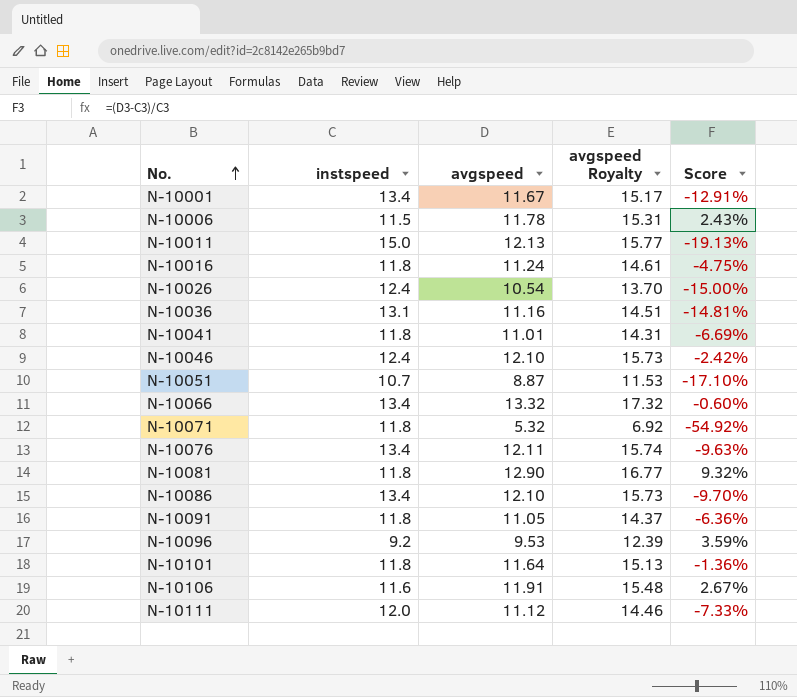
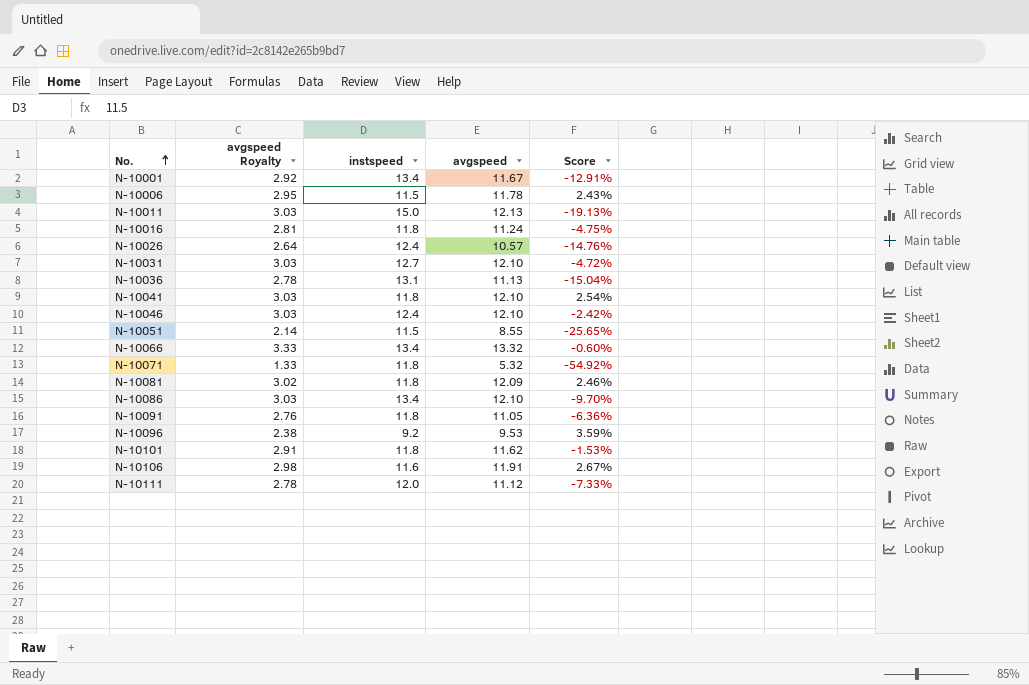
column avgspeed Royalty | formula: [avgspeed] * 1.3 -> [avgspeed] * 0.25
column avgspeed Royalty | position: 4 -> 2
row N-10076: 13.4 | 12.11 | 15.74 | -9.63% -> none
N-10026 | avgspeed: 10.54 -> 10.57
N-10026 | Score: -15.00% -> -14.76%
row N-10031: none -> 3.03 | 12.7 | 12.10 | -4.72%
N-10036 | avgspeed: 11.16 -> 11.13
N-10036 | Score: -14.81% -> -15.04%
N-10041 | avgspeed: 11.01 -> 12.10
N-10041 | Score: -6.69% -> 2.54%
N-10051 | instspeed: 10.7 -> 11.5
N-10051 | avgspeed: 8.87 -> 8.55
N-10051 | Score: -17.10% -> -25.65%
N-10081 | avgspeed: 12.90 -> 12.09
N-10081 | Score: 9.32% -> 2.46%
N-10101 | avgspeed: 11.64 -> 11.62
N-10101 | Score: -1.36% -> -1.53%

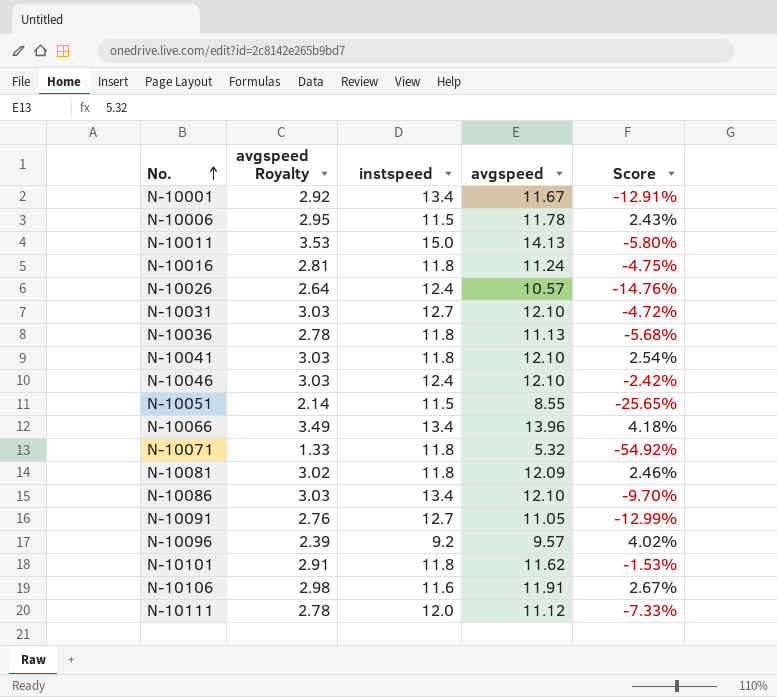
N-10011 | avgspeed Royalty: 3.03 -> 3.53
N-10011 | avgspeed: 12.13 -> 14.13
N-10011 | Score: -19.13% -> -5.80%
N-10036 | instspeed: 13.1 -> 11.8
N-10036 | Score: -15.04% -> -5.68%
N-10066 | avgspeed Royalty: 3.33 -> 3.49
N-10066 | avgspeed: 13.32 -> 13.96
N-10066 | Score: -0.60% -> 4.18%
N-10091 | instspeed: 11.8 -> 12.7
N-10091 | Score: -6.36% -> -12.99%
N-10096 | avgspeed Royalty: 2.38 -> 2.39
N-10096 | avgspeed: 9.53 -> 9.57
N-10096 | Score: 3.59% -> 4.02%

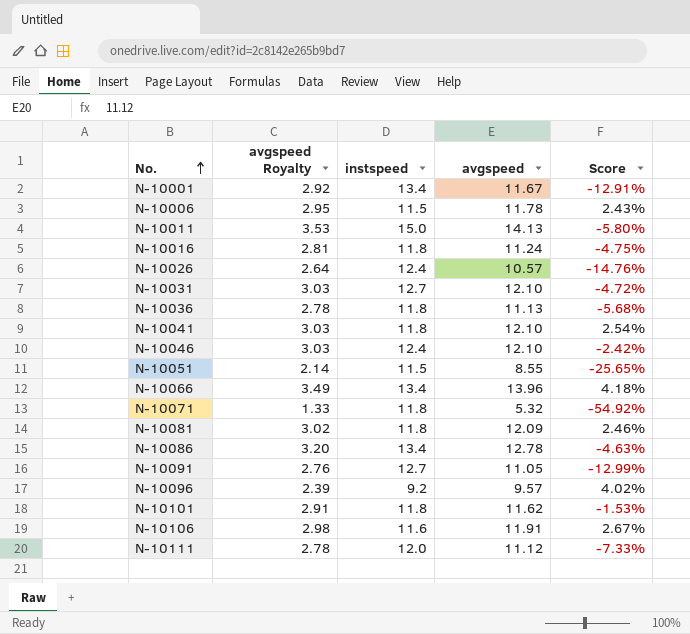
N-10086 | avgspeed Royalty: 3.03 -> 3.20
N-10086 | avgspeed: 12.10 -> 12.78
N-10086 | Score: -9.70% -> -4.63%

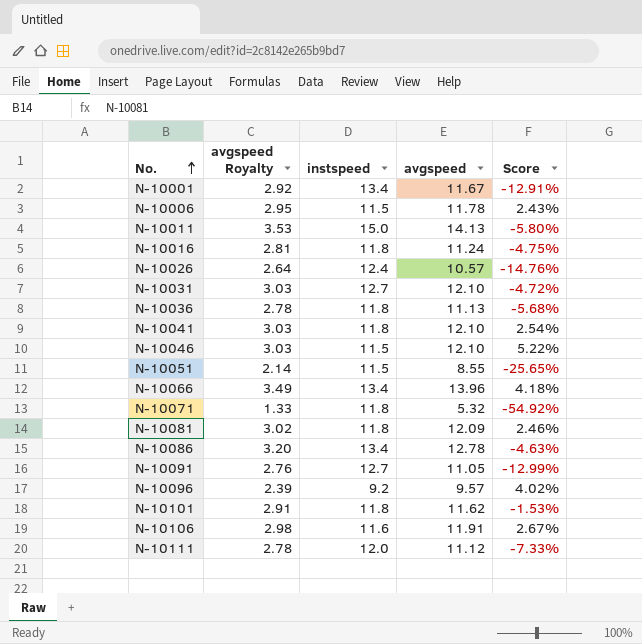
N-10046 | instspeed: 12.4 -> 11.5
N-10046 | Score: -2.42% -> 5.22%

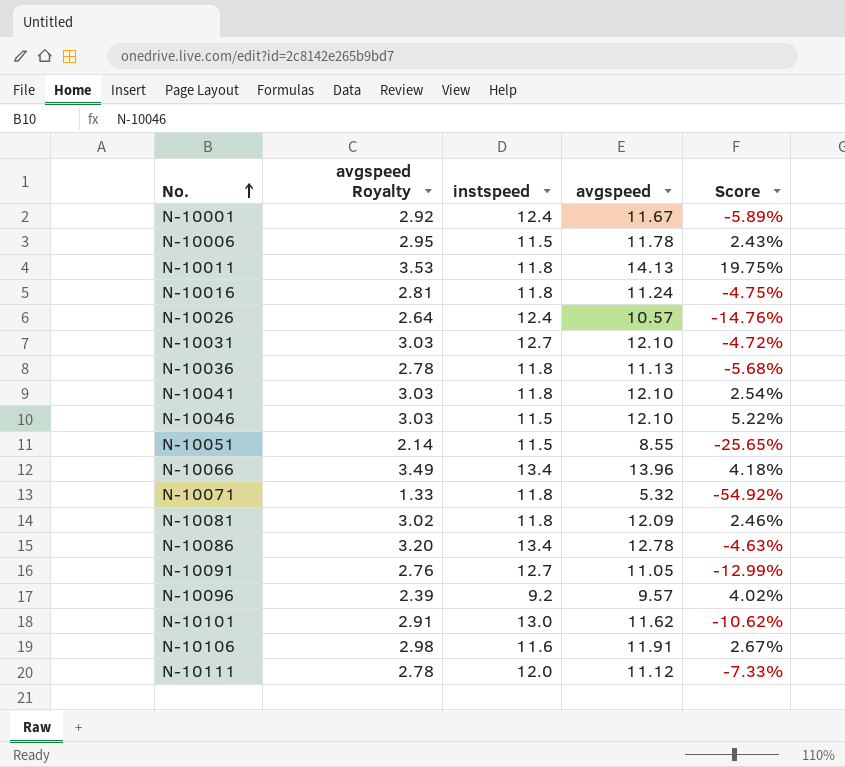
N-10001 | instspeed: 13.4 -> 12.4
N-10001 | Score: -12.91% -> -5.89%
N-10011 | instspeed: 15.0 -> 11.8
N-10011 | Score: -5.80% -> 19.75%
N-10101 | instspeed: 11.8 -> 13.0
N-10101 | Score: -1.53% -> -10.62%

